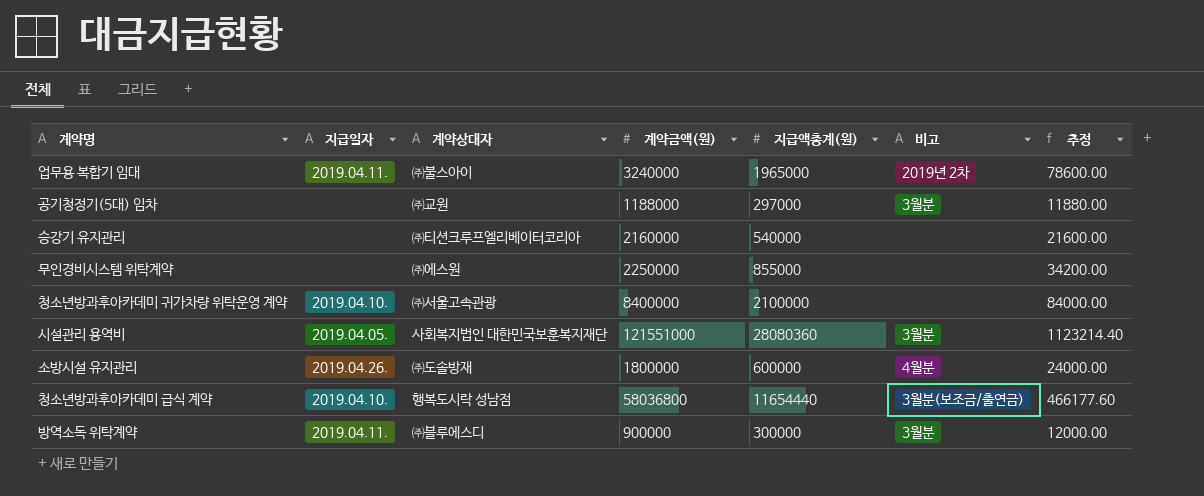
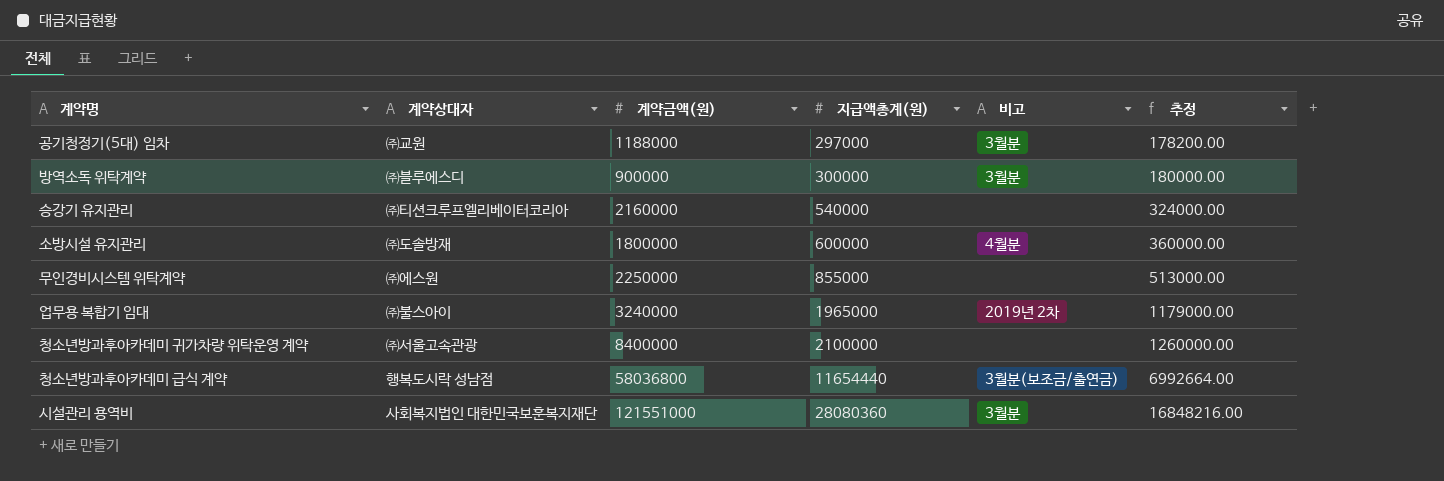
row order: none -> 지급액총계(원) ascending
column 지급일자 | position: 2 -> none
column 추정 | formula: [지급액총계(원)] * 0.04 -> [지급액총계(원)] * 0.6

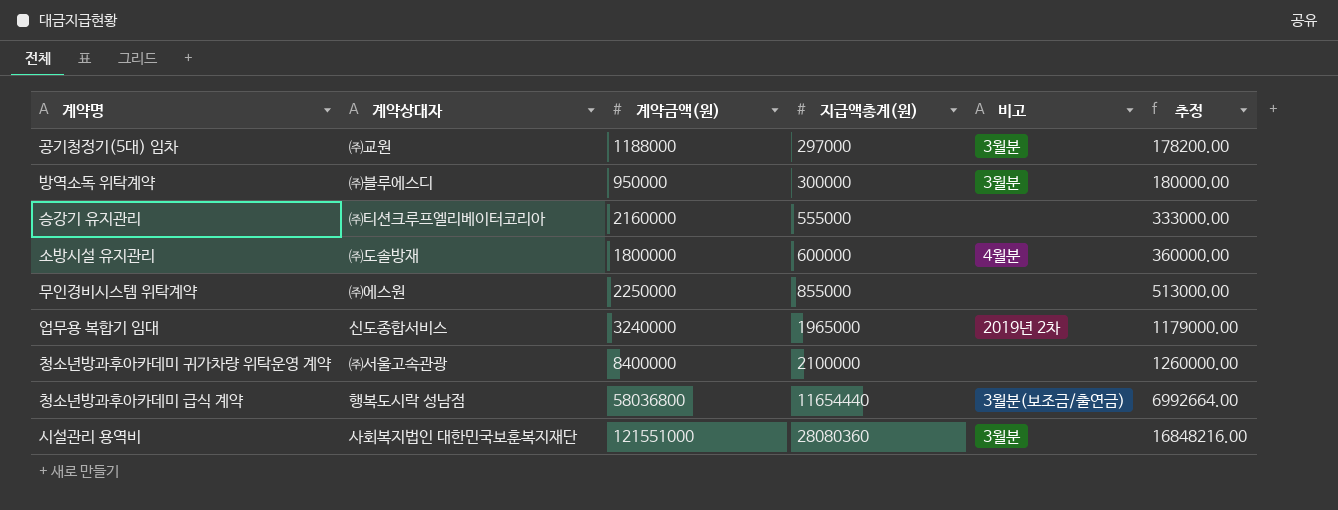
방역소독 위탁계약 | 계약금액(원): 900000 -> 950000
승강기 유지관리 | 지급액총계(원): 540000 -> 555000
승강기 유지관리 | 추정: 324000.00 -> 333000.00
업무용 복합기 임대 | 계약상대자: ㈜불스아이 -> 신도종합서비스

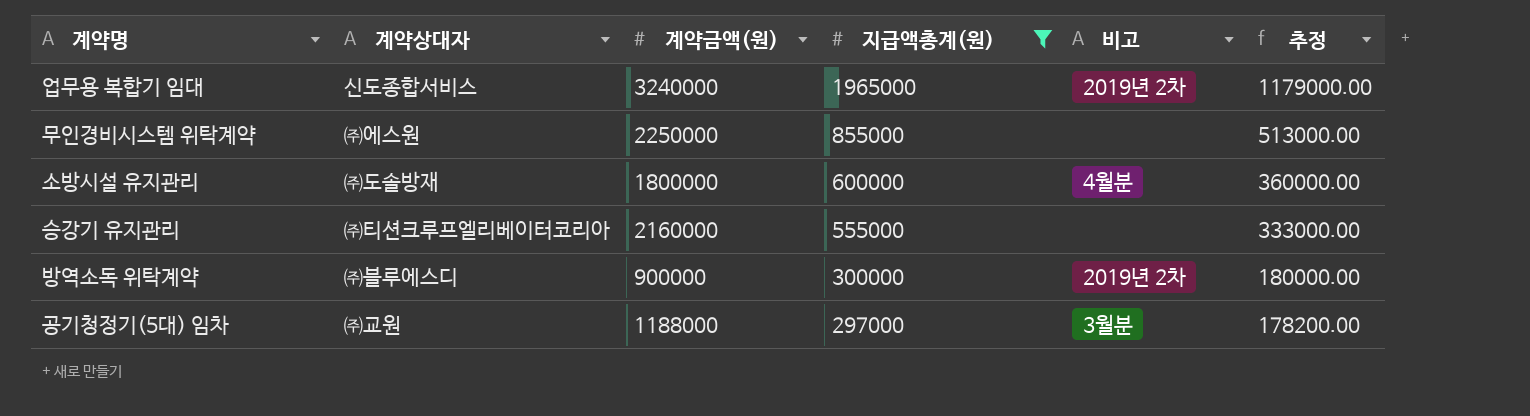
filter: none -> 지급액총계(원) <= 1965000
row order: 지급액총계(원) ascending -> 지급액총계(원) descending
방역소독 위탁계약 | 계약금액(원): 950000 -> 900000
방역소독 위탁계약 | 비고: 3월분 -> 2019년 2차

